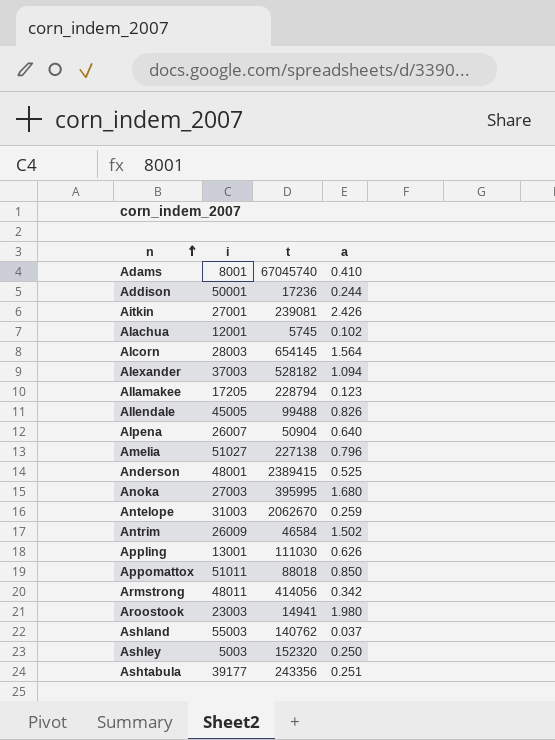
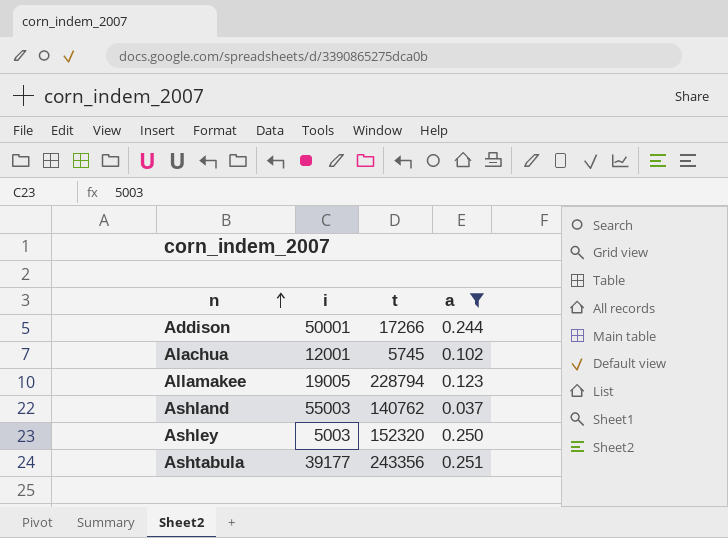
filter: none -> a <= 0.251
Addison | t: 17236 -> 17266
Allamakee | i: 17205 -> 19005

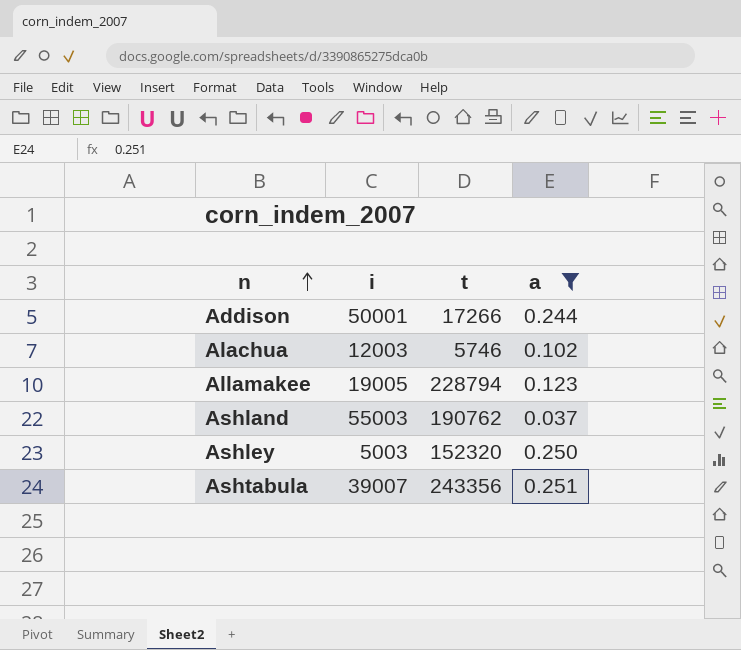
Alachua | i: 12001 -> 12003
Alachua | t: 5745 -> 5746
Ashland | t: 140762 -> 190762
Ashtabula | i: 39177 -> 39007

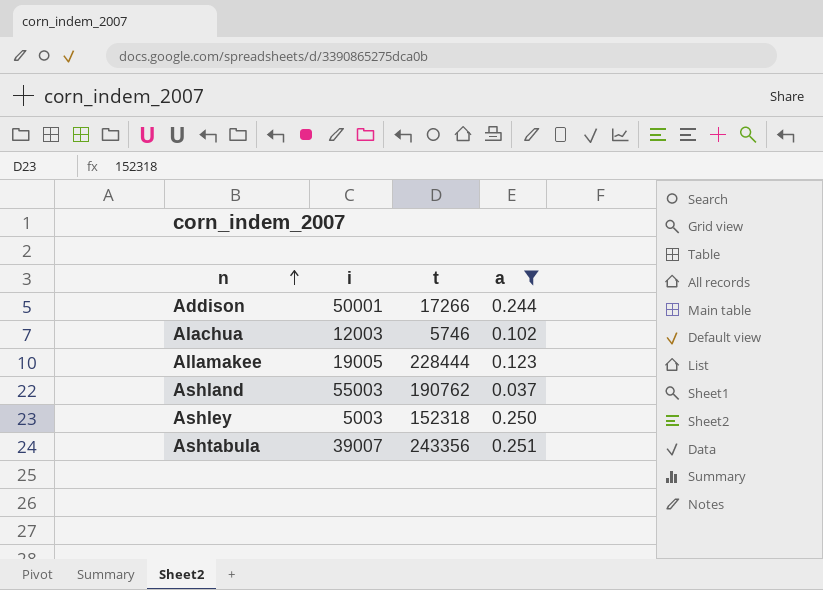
Allamakee | t: 228794 -> 228444
Ashley | t: 152320 -> 152318

